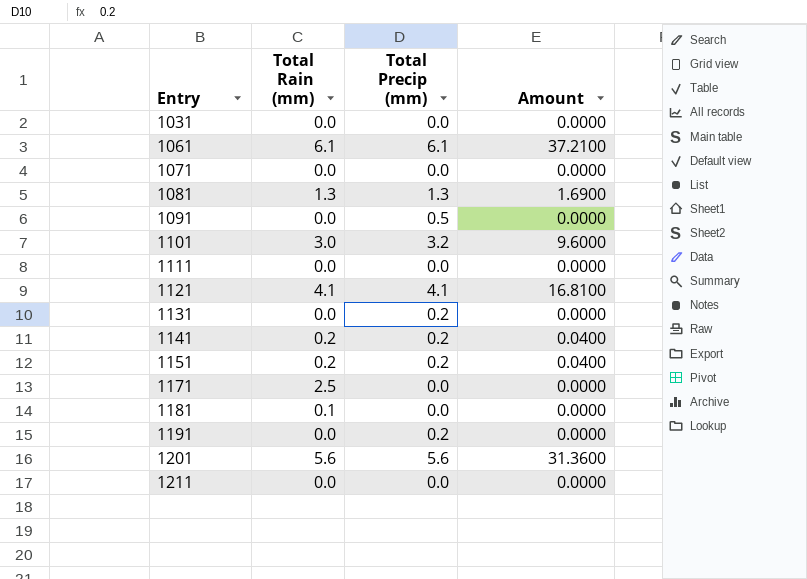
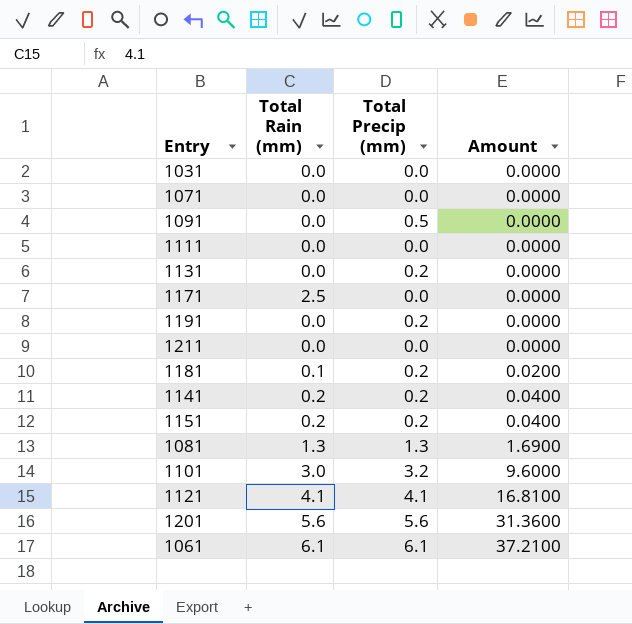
row order: Entry ascending -> Amount ascending
1181 | Total Precip (mm): 0.0 -> 0.2
1181 | Amount: 0.0000 -> 0.0200

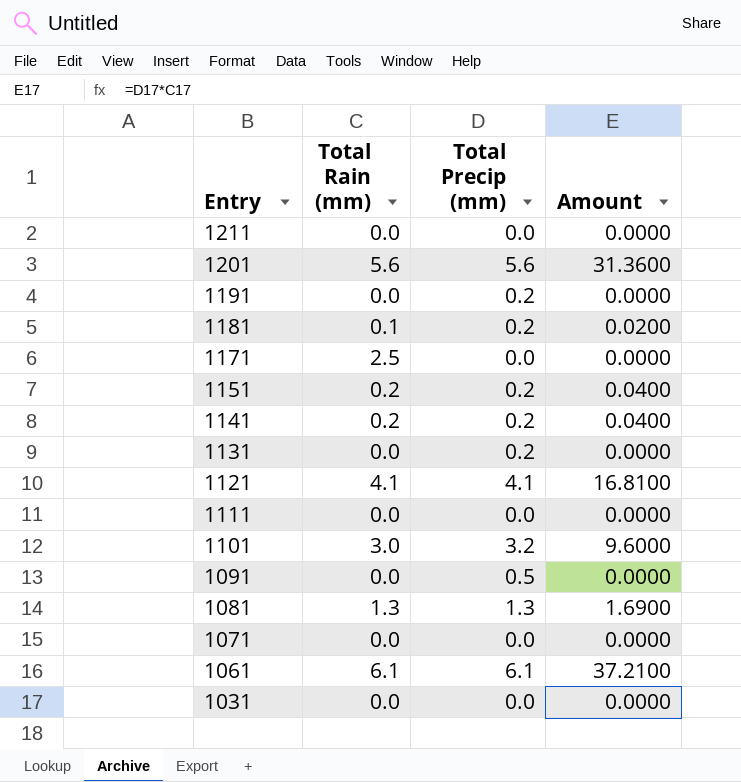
row order: Amount ascending -> Entry descending

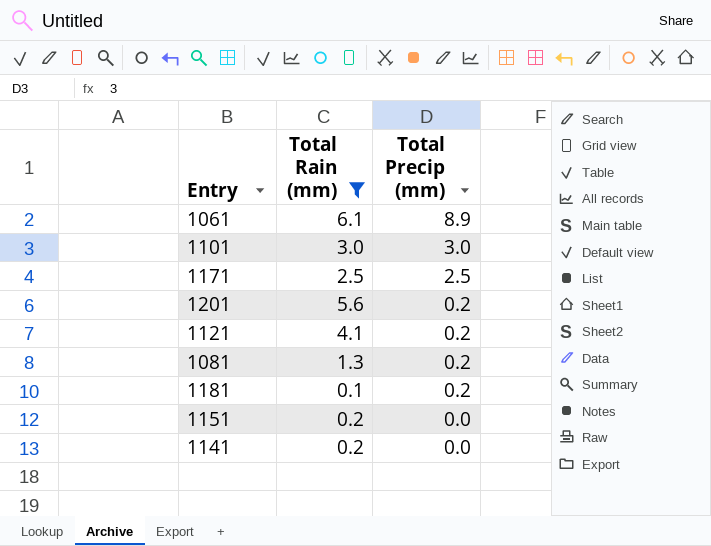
filter: none -> Total Rain (mm) != 0.0
row order: Entry descending -> Total Precip (mm) descending
column Amount | formula: [Total Rain (mm)] * [Total Precip (mm)] -> none
1061 | Total Precip (mm): 6.1 -> 8.9
1101 | Total Precip (mm): 3.2 -> 3.0
1171 | Total Precip (mm): 0.0 -> 2.5
1201 | Total Precip (mm): 5.6 -> 0.2
1121 | Total Precip (mm): 4.1 -> 0.2
1081 | Total Precip (mm): 1.3 -> 0.2
1151 | Total Precip (mm): 0.2 -> 0.0
1141 | Total Precip (mm): 0.2 -> 0.0

